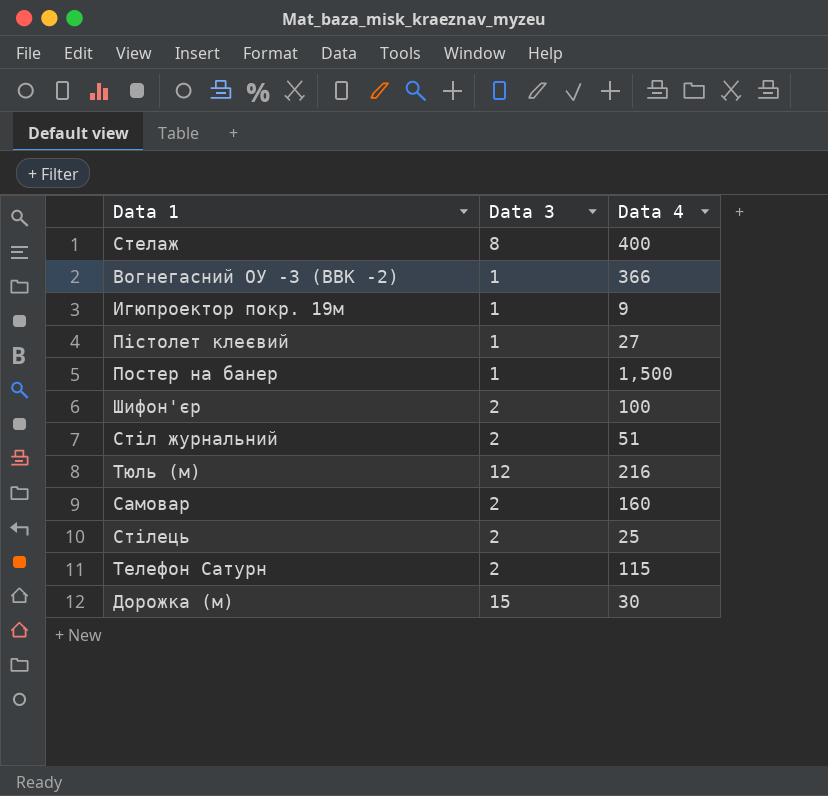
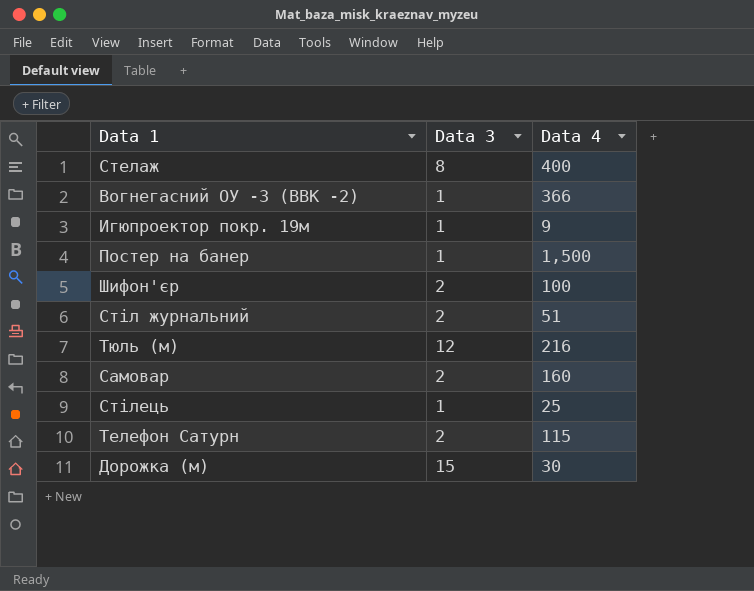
row Пістолет клеєвий: 1 | 27 -> none
Стілець | Data 3: 2 -> 1

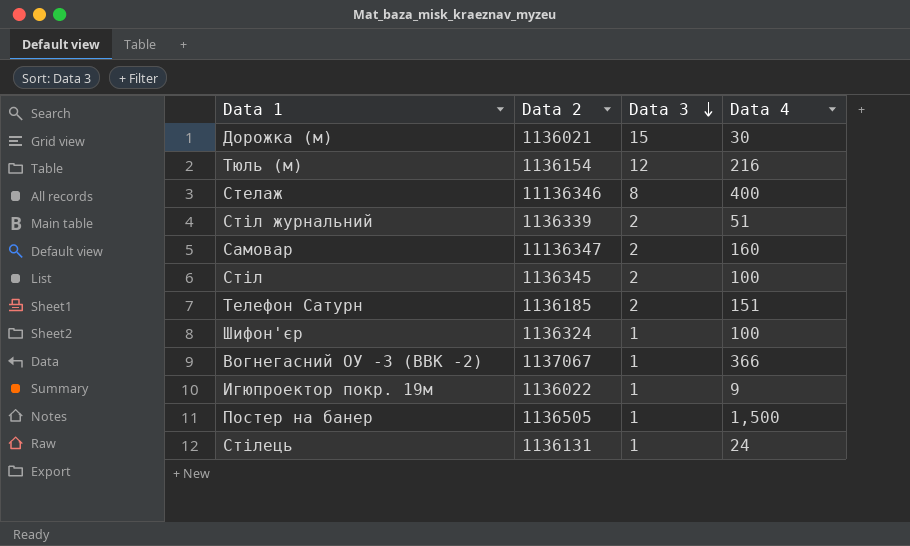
row order: none -> Data 3 descending
column Data 2 | position: none -> 2
row Стіл: none -> 1136345 | 2 | 100
Телефон Сатурн | Data 4: 115 -> 151
Шифон'єр | Data 3: 2 -> 1
Стілець | Data 4: 25 -> 24

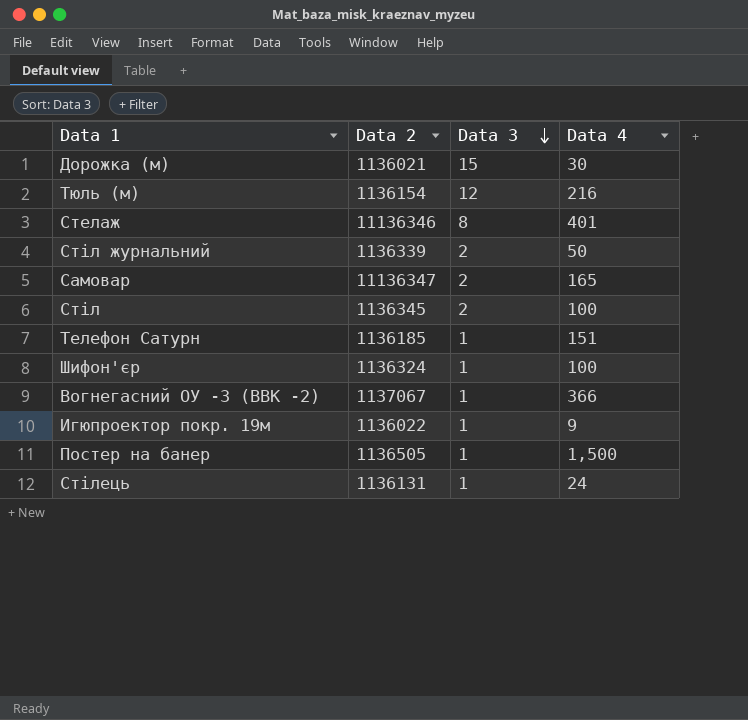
Стелаж | Data 4: 400 -> 401
Стіл журнальний | Data 4: 51 -> 50
Самовар | Data 4: 160 -> 165
Телефон Сатурн | Data 3: 2 -> 1

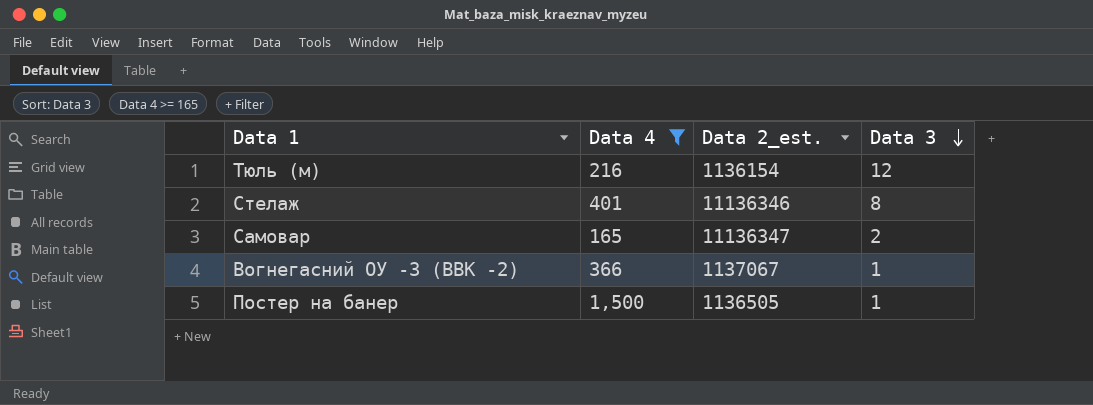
filter: none -> Data 4 >= 165
column Data 4 | position: 4 -> 2
column name: Data 2 -> Data 2_est.

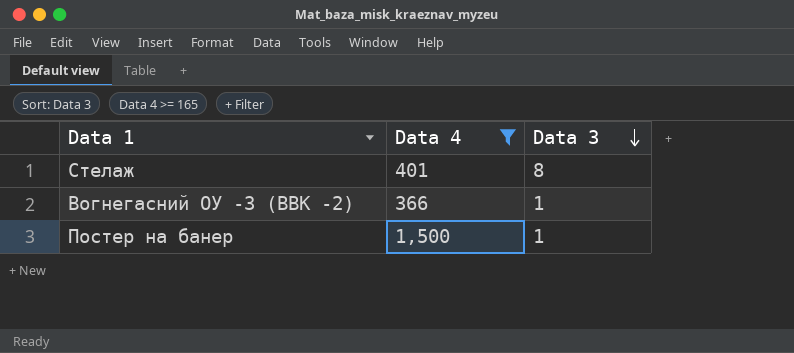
column Data 2_est. | position: 3 -> none
row Тюль (м): 216 | 1136154 | 12 -> none
row Самовар: 165 | 11136347 | 2 -> none

